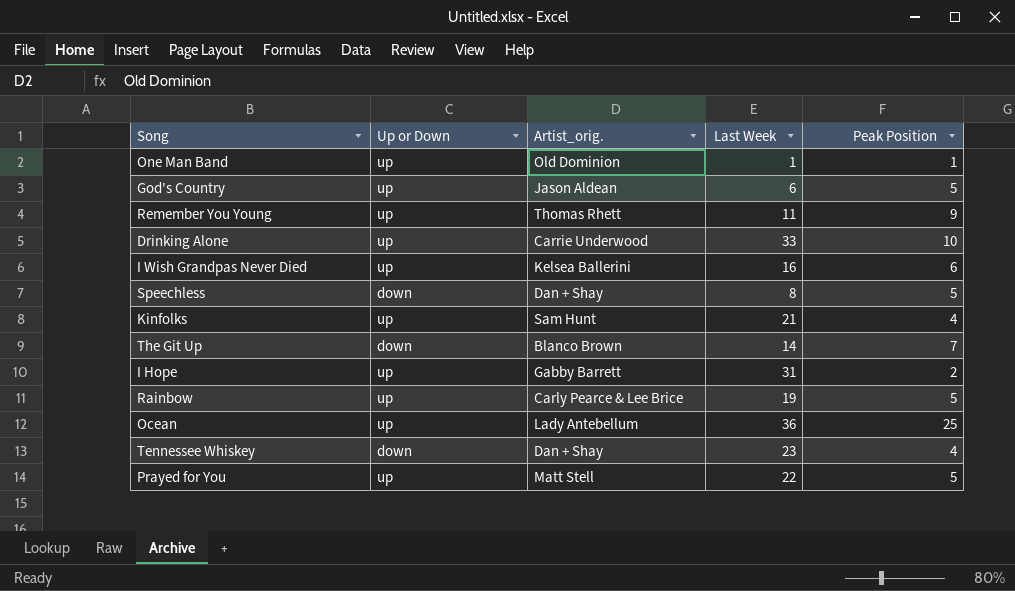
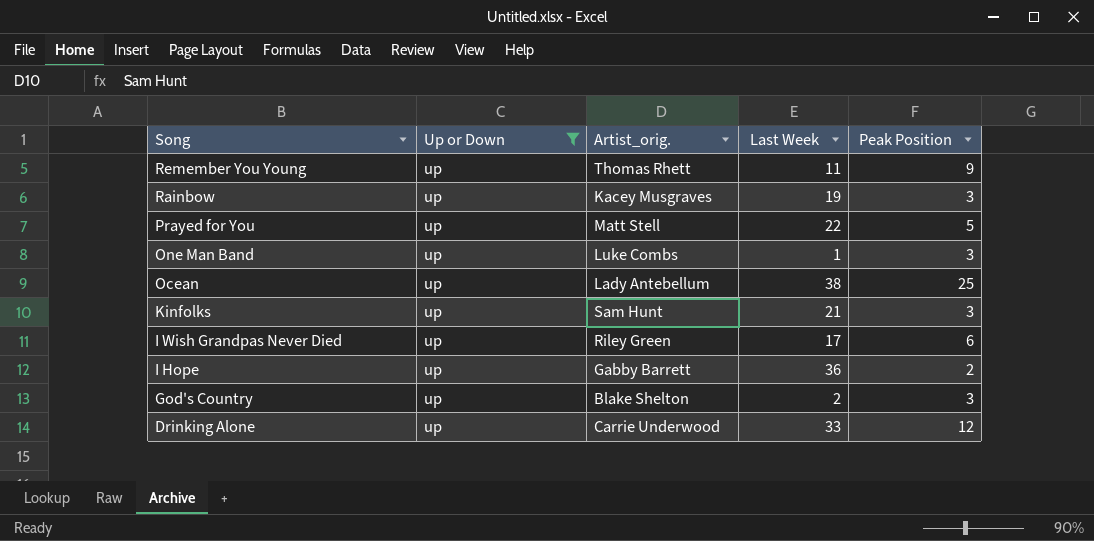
filter: none -> Up or Down = up
row order: none -> Song descending
Rainbow | Artist_orig.: Carly Pearce & Lee Brice -> Kacey Musgraves
Rainbow | Peak Position: 5 -> 3
One Man Band | Artist_orig.: Old Dominion -> Luke Combs
One Man Band | Peak Position: 1 -> 3
Ocean | Last Week: 36 -> 38
Kinfolks | Peak Position: 4 -> 3
I Wish Grandpas Never Died | Artist_orig.: Kelsea Ballerini -> Riley Green
I Wish Grandpas Never Died | Last Week: 16 -> 17
I Hope | Last Week: 31 -> 36
God's Country | Artist_orig.: Jason Aldean -> Blake Shelton
God's Country | Last Week: 6 -> 2
God's Country | Peak Position: 5 -> 3
Drinking Alone | Peak Position: 10 -> 12

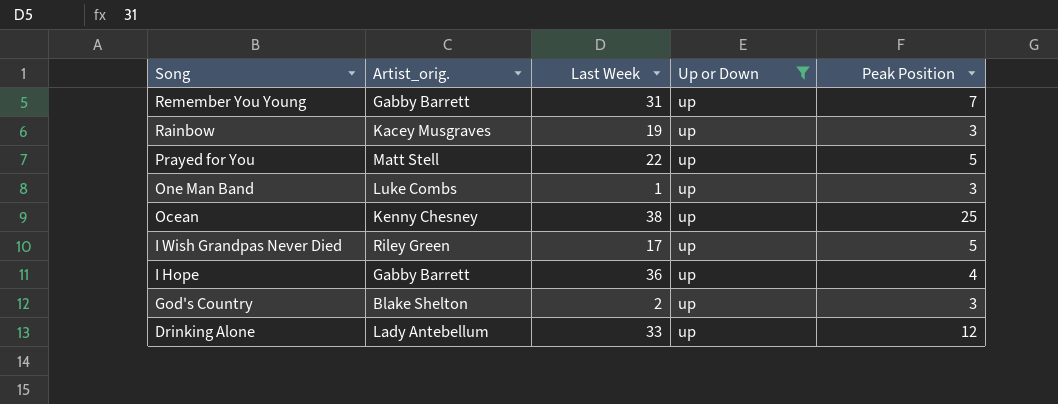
column Up or Down | position: 2 -> 4
row Kinfolks: up | Sam Hunt | 21 | 3 -> none
Remember You Young | Artist_orig.: Thomas Rhett -> Gabby Barrett
Remember You Young | Last Week: 11 -> 31
Remember You Young | Peak Position: 9 -> 7
Ocean | Artist_orig.: Lady Antebellum -> Kenny Chesney
I Wish Grandpas Never Died | Peak Position: 6 -> 5
I Hope | Peak Position: 2 -> 4
Drinking Alone | Artist_orig.: Carrie Underwood -> Lady Antebellum

